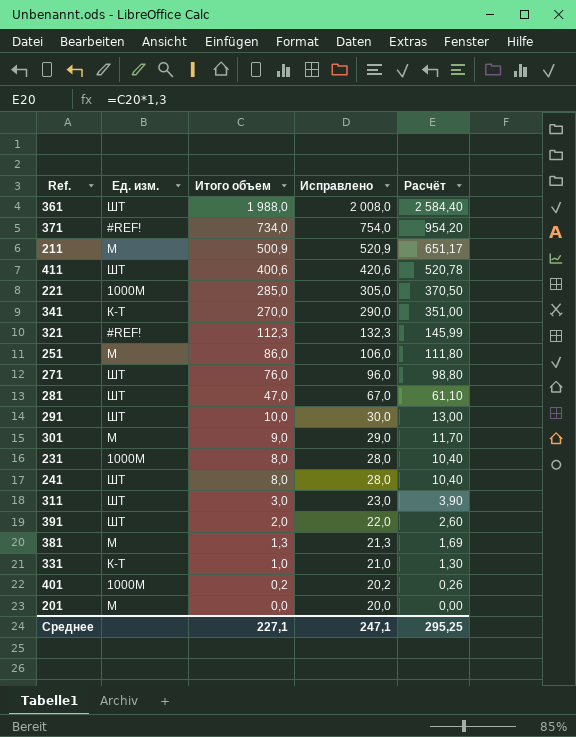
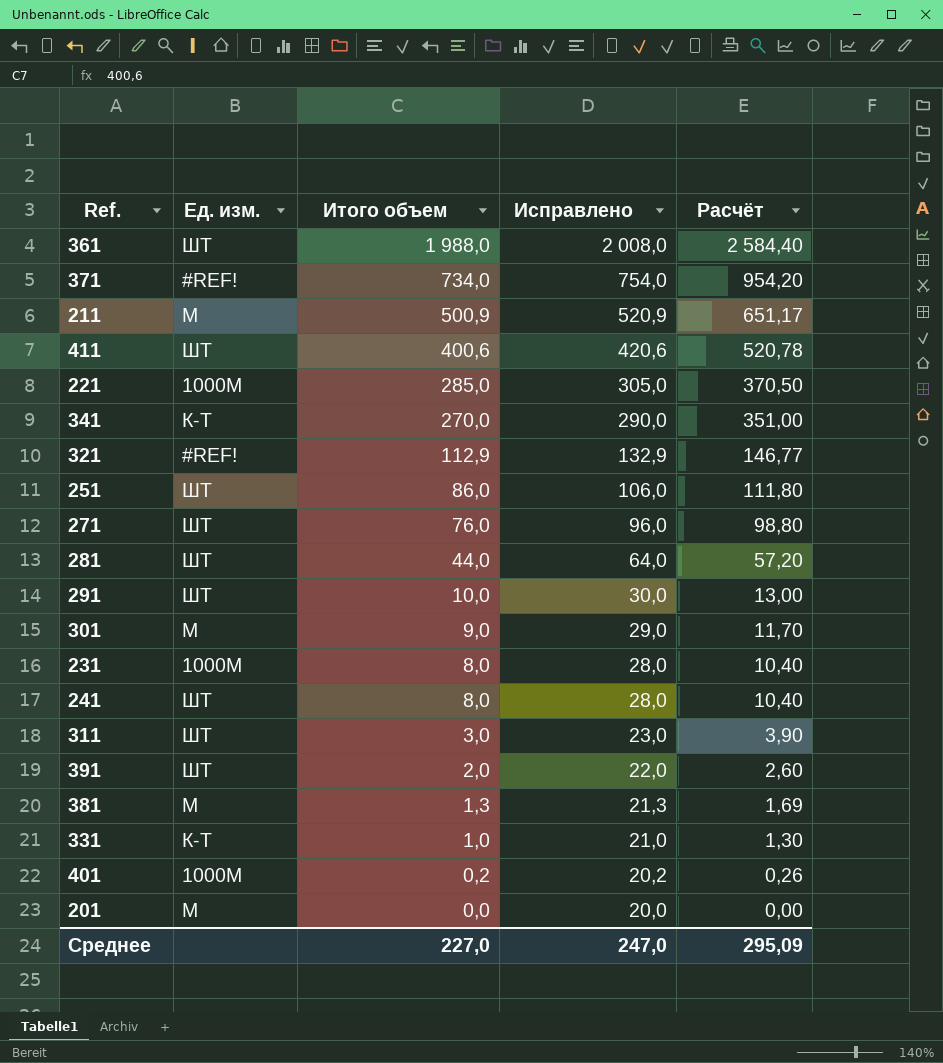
321 | Итого объем: 112,3 -> 112,9
321 | Исправлено: 132,3 -> 132,9
321 | Расчёт: 145,99 -> 146,77
251 | Ед. изм.: М -> ШТ
281 | Итого объем: 47,0 -> 44,0
281 | Исправлено: 67,0 -> 64,0
281 | Расчёт: 61,10 -> 57,20
Среднее | Итого объем: 227,1 -> 227,0
Среднее | Исправлено: 247,1 -> 247,0
Среднее | Расчёт: 295,25 -> 295,09

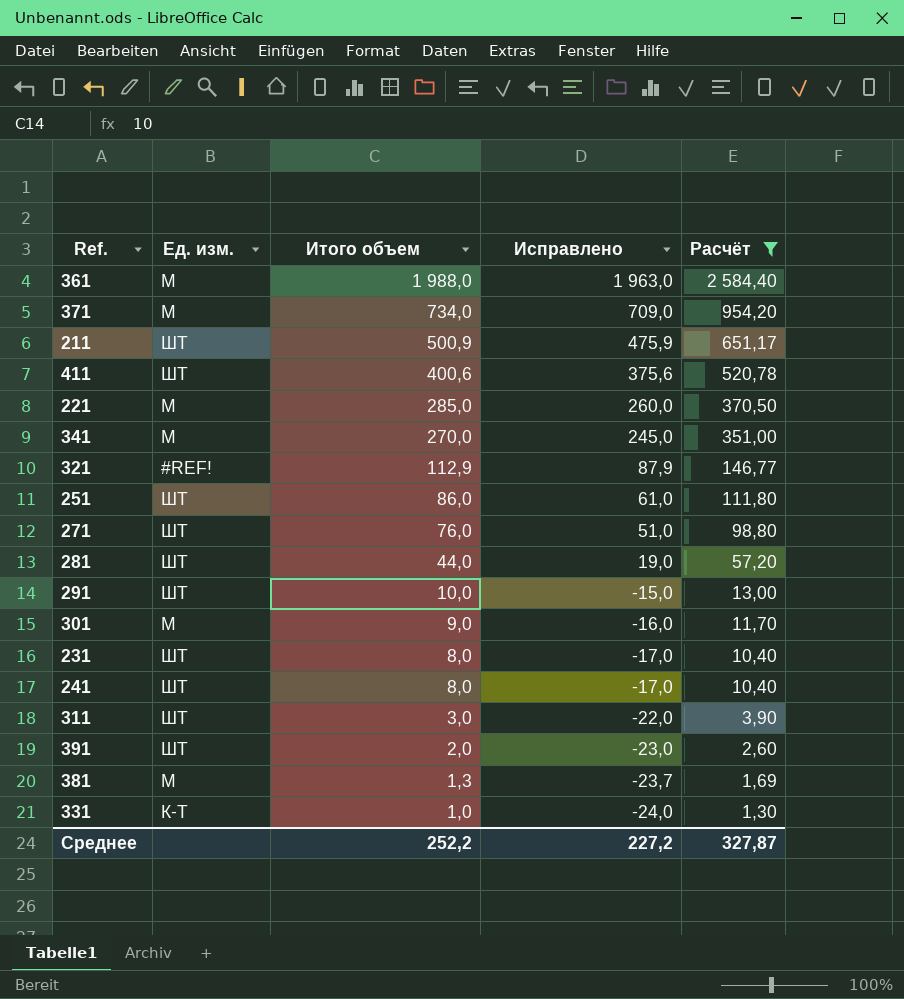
filter: none -> Расчёт >= 1,30
column Исправлено | formula: [Итого объем] + 20 -> [Итого объем] - 25
361 | Ед. изм.: ШТ -> М
371 | Ед. изм.: #REF! -> М
211 | Ед. изм.: М -> ШТ
221 | Ед. изм.: 1000М -> М
341 | Ед. изм.: К-Т -> М
231 | Ед. изм.: 1000М -> ШТ
Среднее | Итого объем: 227,0 -> 252,2
Среднее | Исправлено: 247,0 -> 227,2
Среднее | Расчёт: 295,09 -> 327,87

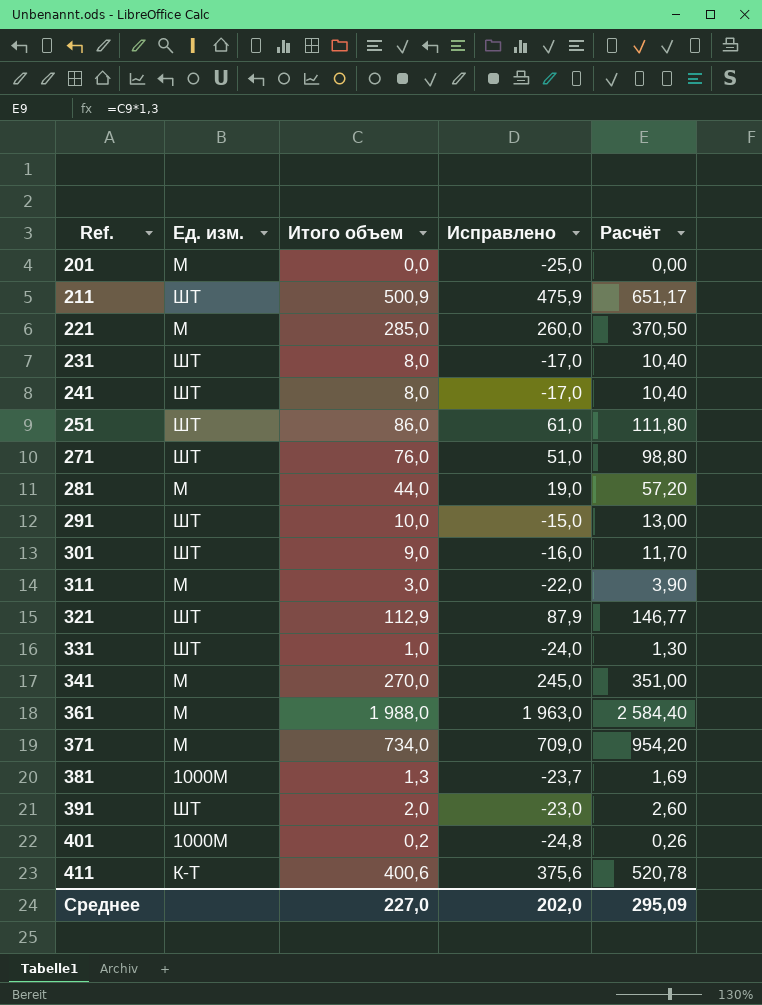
filter: Расчёт >= 1,30 -> none
row order: Итого объем descending -> Ref. ascending
281 | Ед. изм.: ШТ -> М
301 | Ед. изм.: М -> ШТ
311 | Ед. изм.: ШТ -> М
321 | Ед. изм.: #REF! -> ШТ
331 | Ед. изм.: К-Т -> ШТ
381 | Ед. изм.: М -> 1000М
411 | Ед. изм.: ШТ -> К-Т
Среднее | Итого объем: 252,2 -> 227,0
Среднее | Исправлено: 227,2 -> 202,0
Среднее | Расчёт: 327,87 -> 295,09

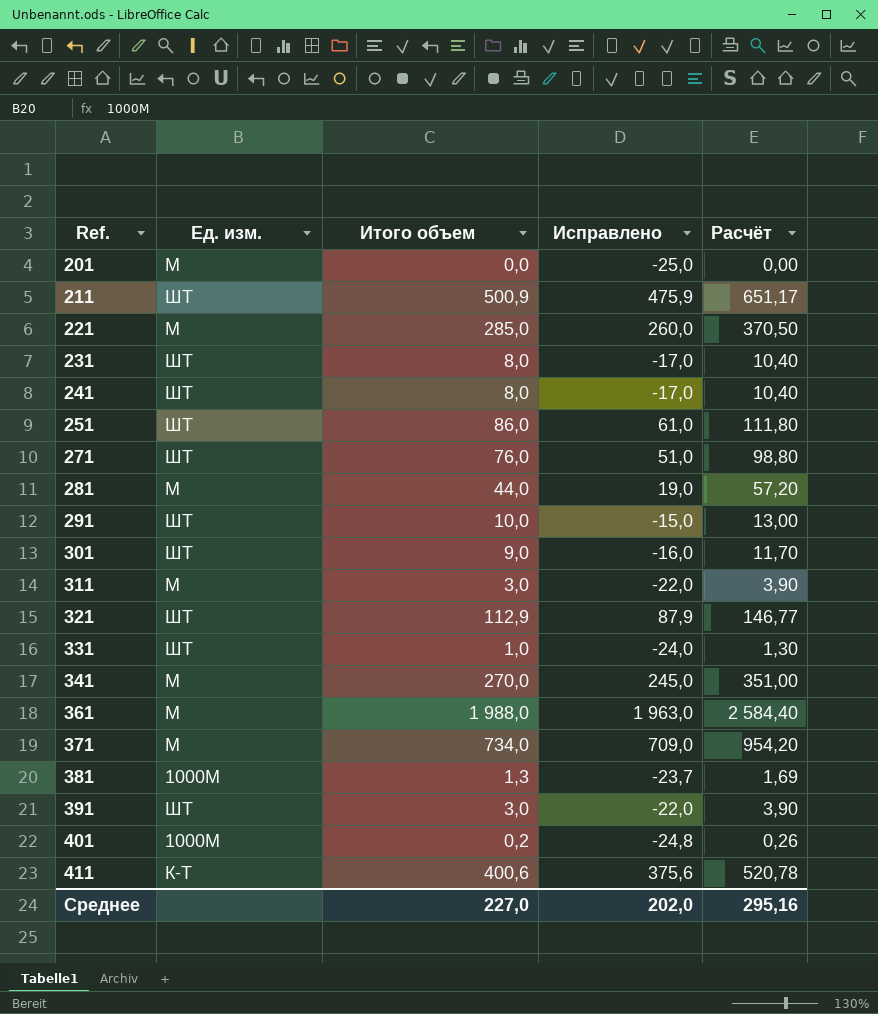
391 | Итого объем: 2,0 -> 3,0
391 | Исправлено: -23,0 -> -22,0
391 | Расчёт: 2,60 -> 3,90
Среднее | Расчёт: 295,09 -> 295,16

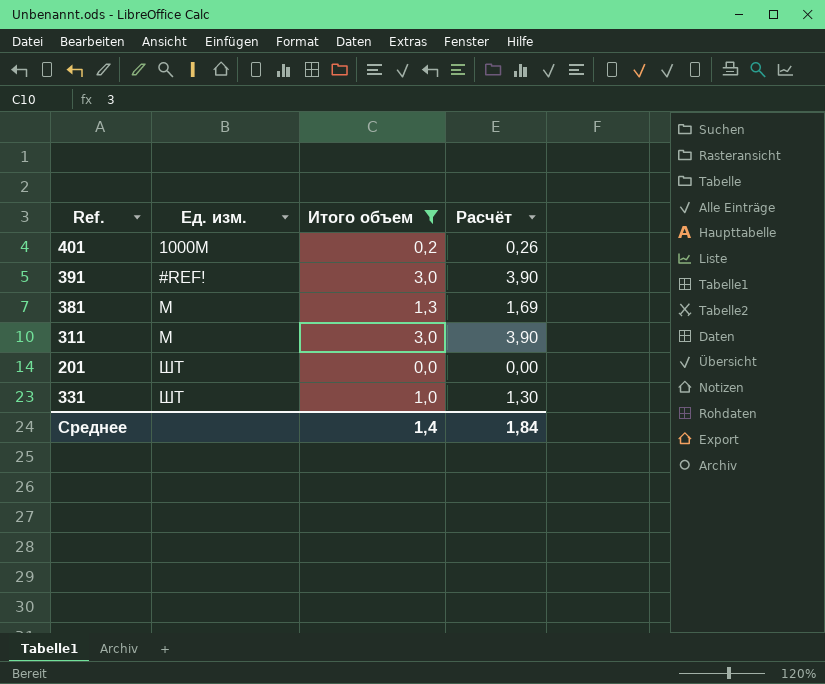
filter: none -> Итого объем <= 3,0
row order: Ref. ascending -> Ед. изм. ascending
column Исправлено | formula: [Итого объем] - 25 -> none
391 | Ед. изм.: ШТ -> #REF!
381 | Ед. изм.: 1000М -> М
201 | Ед. изм.: М -> ШТ
Среднее | Итого объем: 227,0 -> 1,4
Среднее | Расчёт: 295,16 -> 1,84

